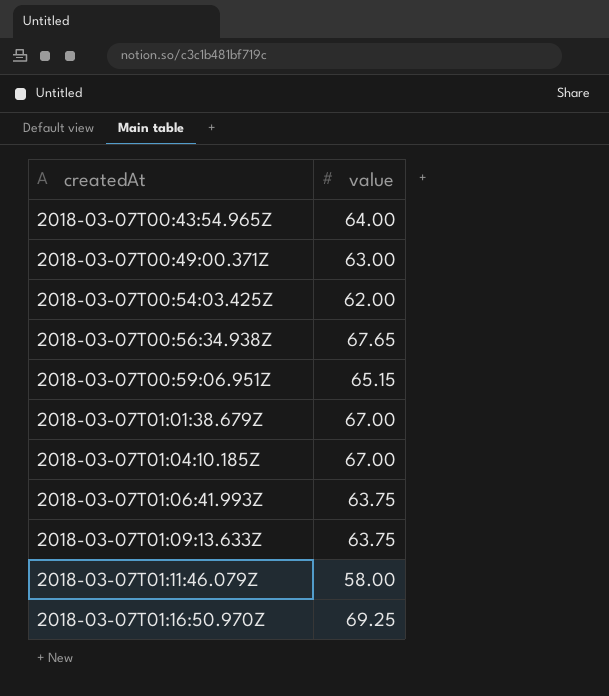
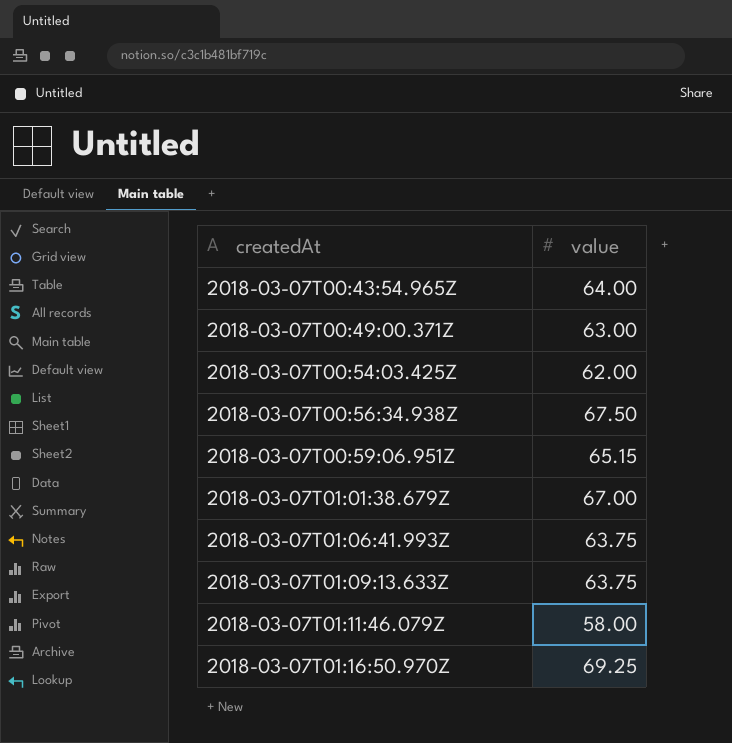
row 2018-03-07T01:04:10.185Z: 67.00 -> none
2018-03-07T00:56:34.938Z | value: 67.65 -> 67.50

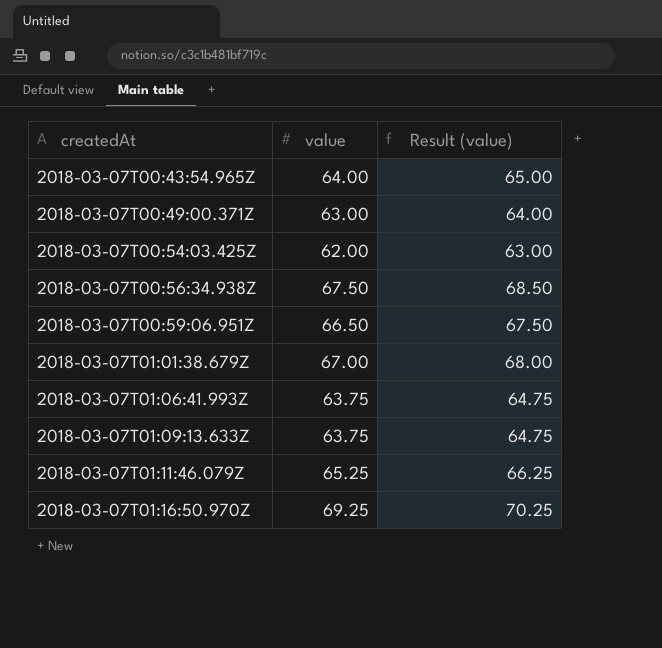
column Result (value) | formula: none -> [value] + 1
2018-03-07T00:59:06.951Z | value: 65.15 -> 66.50
2018-03-07T01:11:46.079Z | value: 58.00 -> 65.25

